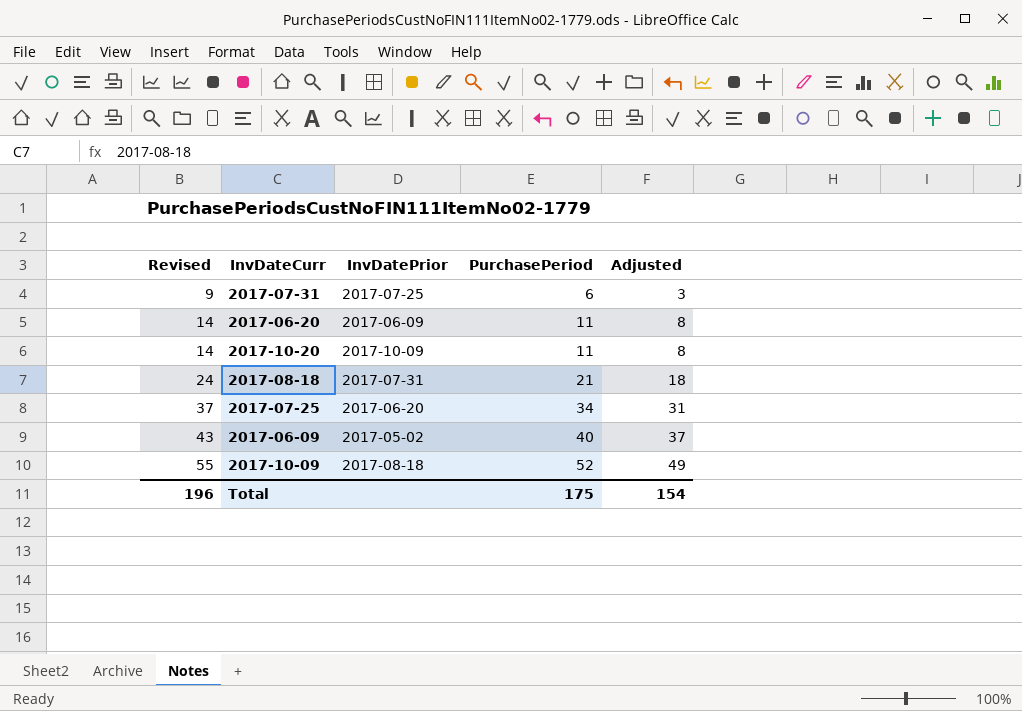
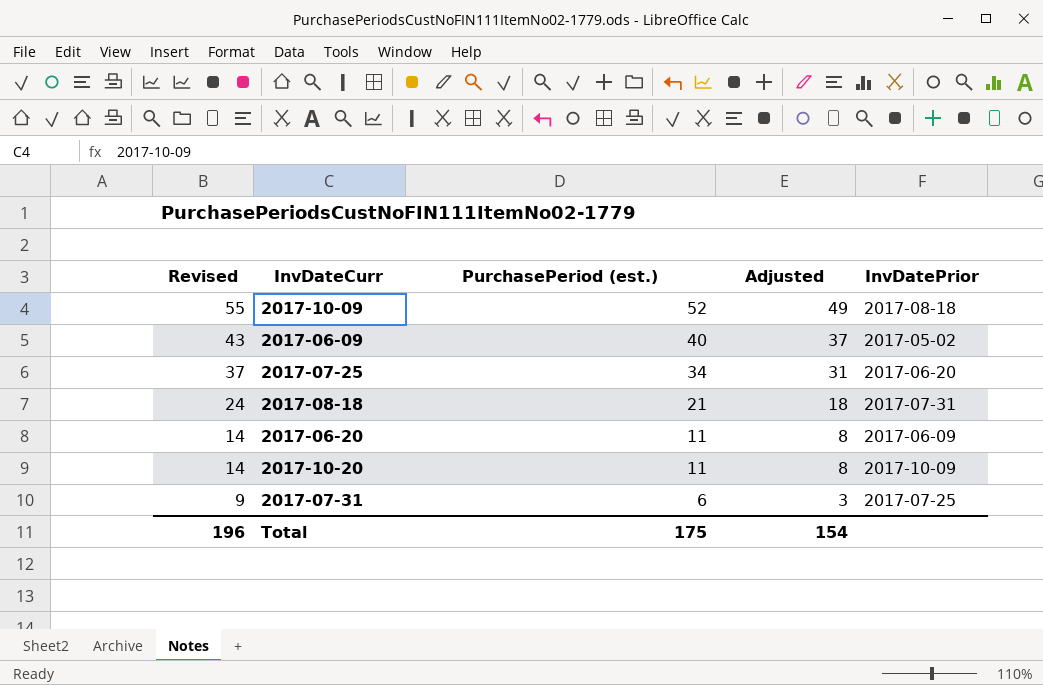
row order: Revised ascending -> Revised descending
column name: PurchasePeriod -> PurchasePeriod (est.)
column InvDatePrior | position: 3 -> 5

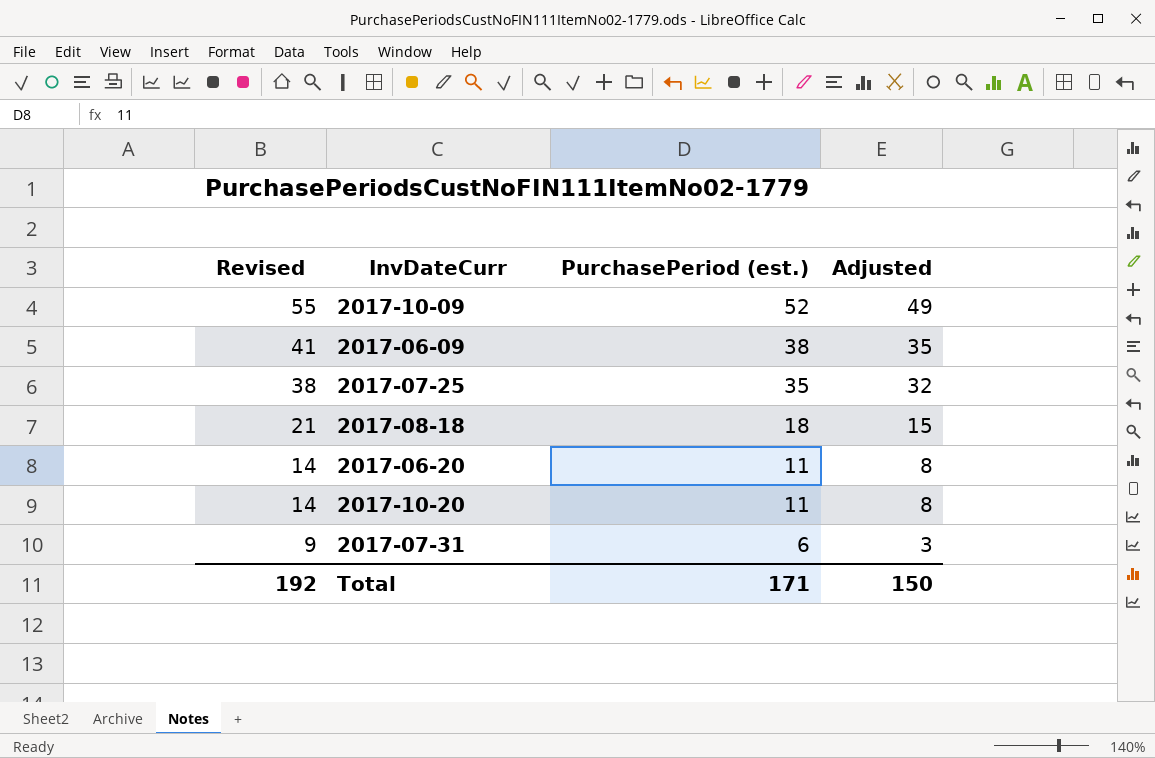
column InvDatePrior | position: 5 -> none
2017-06-09 | Revised: 43 -> 41
2017-06-09 | PurchasePeriod (est.): 40 -> 38
2017-06-09 | Adjusted: 37 -> 35
2017-07-25 | Revised: 37 -> 38
2017-07-25 | PurchasePeriod (est.): 34 -> 35
2017-07-25 | Adjusted: 31 -> 32
2017-08-18 | Revised: 24 -> 21
2017-08-18 | PurchasePeriod (est.): 21 -> 18
2017-08-18 | Adjusted: 18 -> 15
Total | Revised: 196 -> 192
Total | PurchasePeriod (est.): 175 -> 171
Total | Adjusted: 154 -> 150

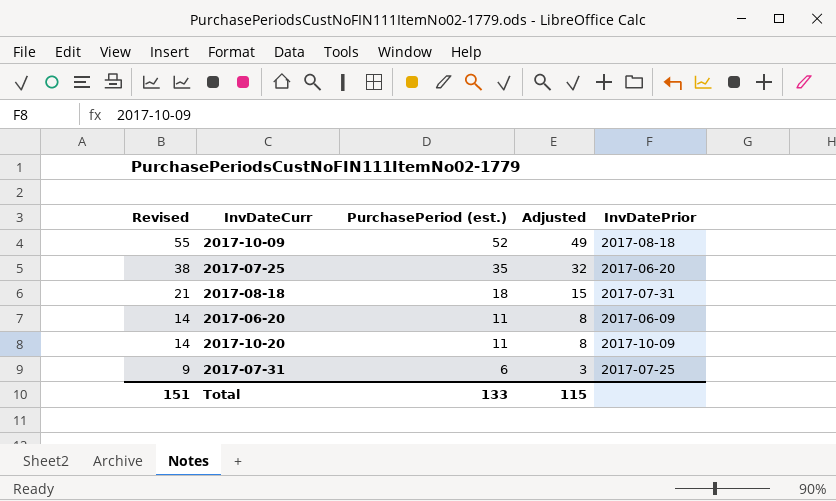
column InvDatePrior | position: none -> 5
row 2017-06-09: 41 | 38 | 35 -> none
Total | Revised: 192 -> 151
Total | PurchasePeriod (est.): 171 -> 133
Total | Adjusted: 150 -> 115

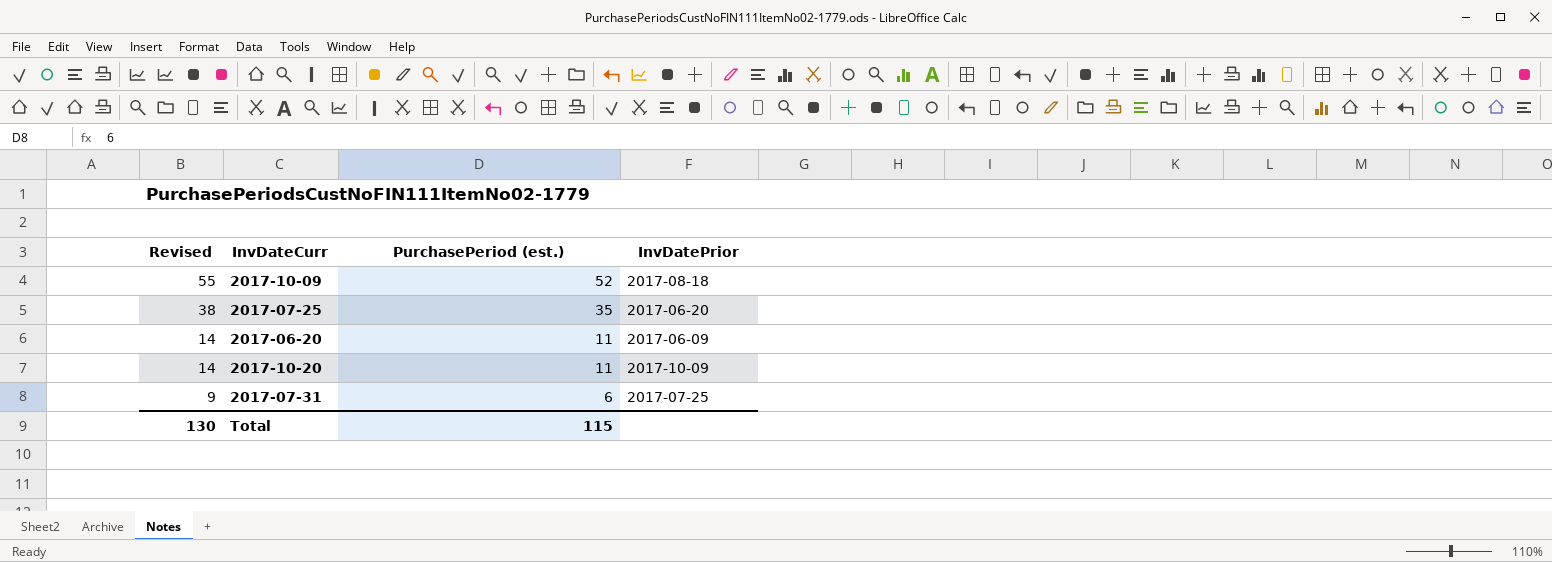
column Adjusted | formula: [PurchasePeriod (est.)] - 3 -> none
row 2017-08-18: 21 | 18 | 15 | 2017-07-31 -> none
Total | Revised: 151 -> 130
Total | PurchasePeriod (est.): 133 -> 115

